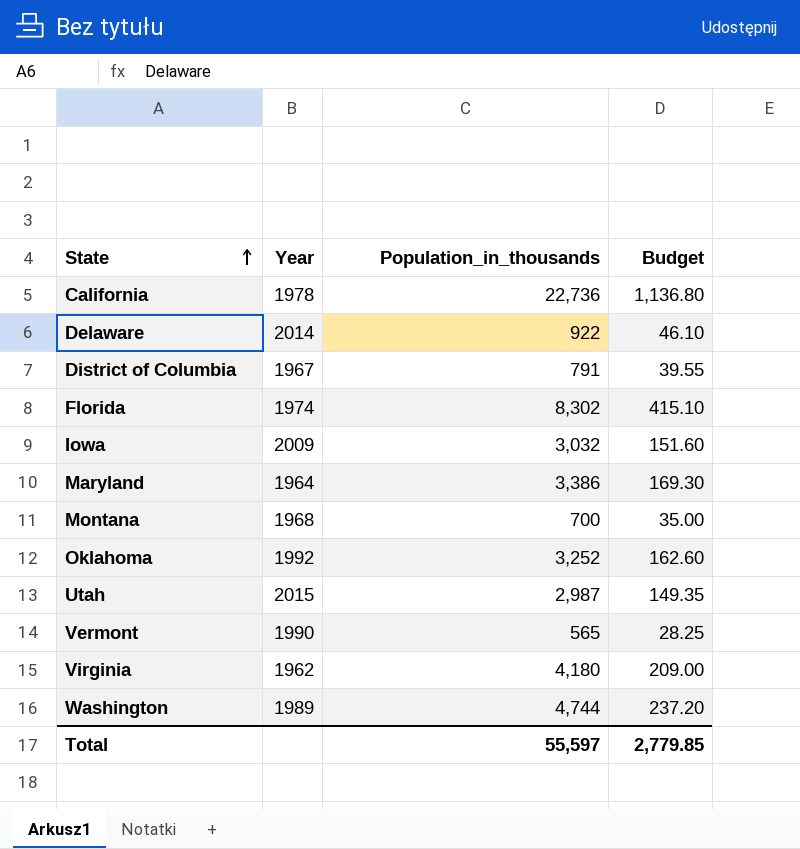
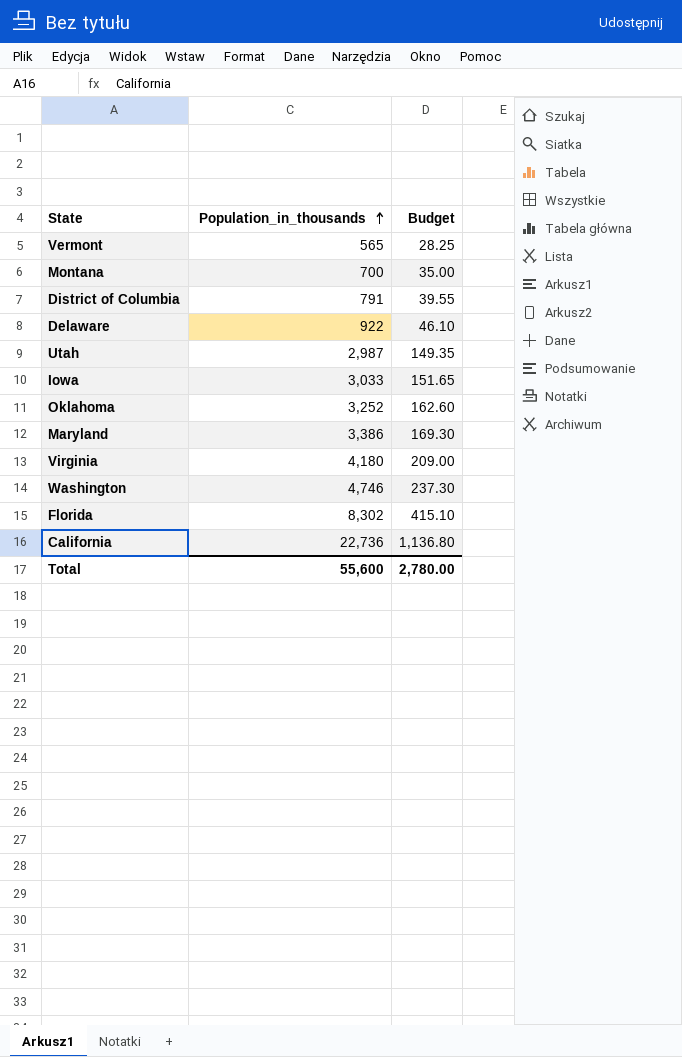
row order: State ascending -> Population_in_thousands ascending
column Year | position: 2 -> none
Iowa | Population_in_thousands: 3,032 -> 3,033
Iowa | Budget: 151.60 -> 151.65
Washington | Population_in_thousands: 4,744 -> 4,746
Washington | Budget: 237.20 -> 237.30
Total | Population_in_thousands: 55,597 -> 55,600
Total | Budget: 2,779.85 -> 2,780.00

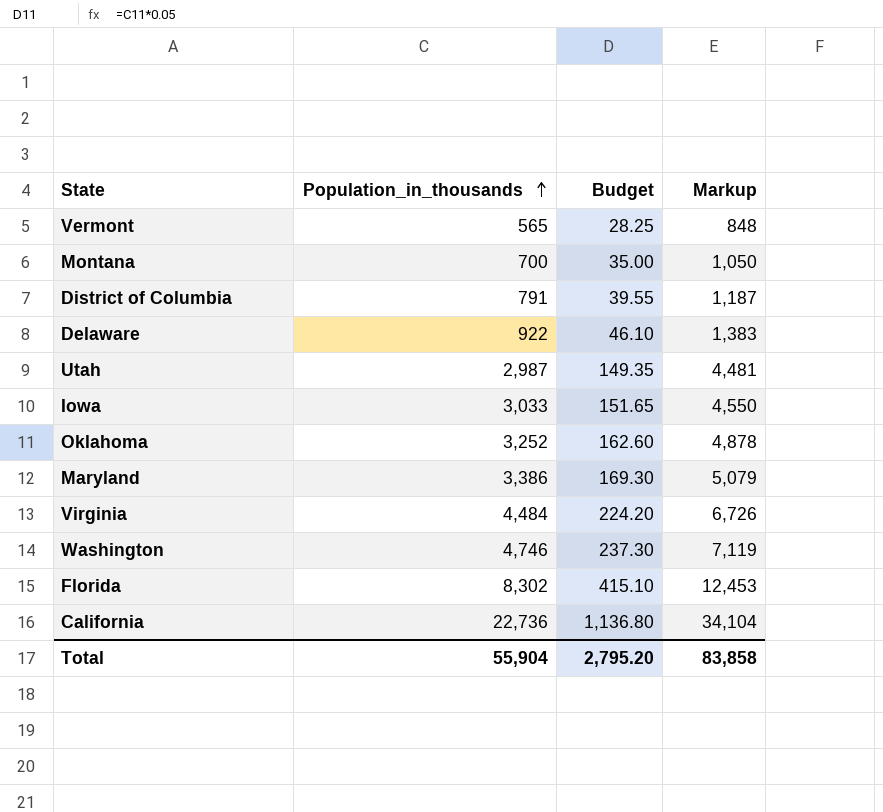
column Markup | formula: none -> [Population_in_thousands] * 1.5
Virginia | Population_in_thousands: 4,180 -> 4,484
Virginia | Budget: 209.00 -> 224.20
Total | Population_in_thousands: 55,600 -> 55,904
Total | Budget: 2,780.00 -> 2,795.20

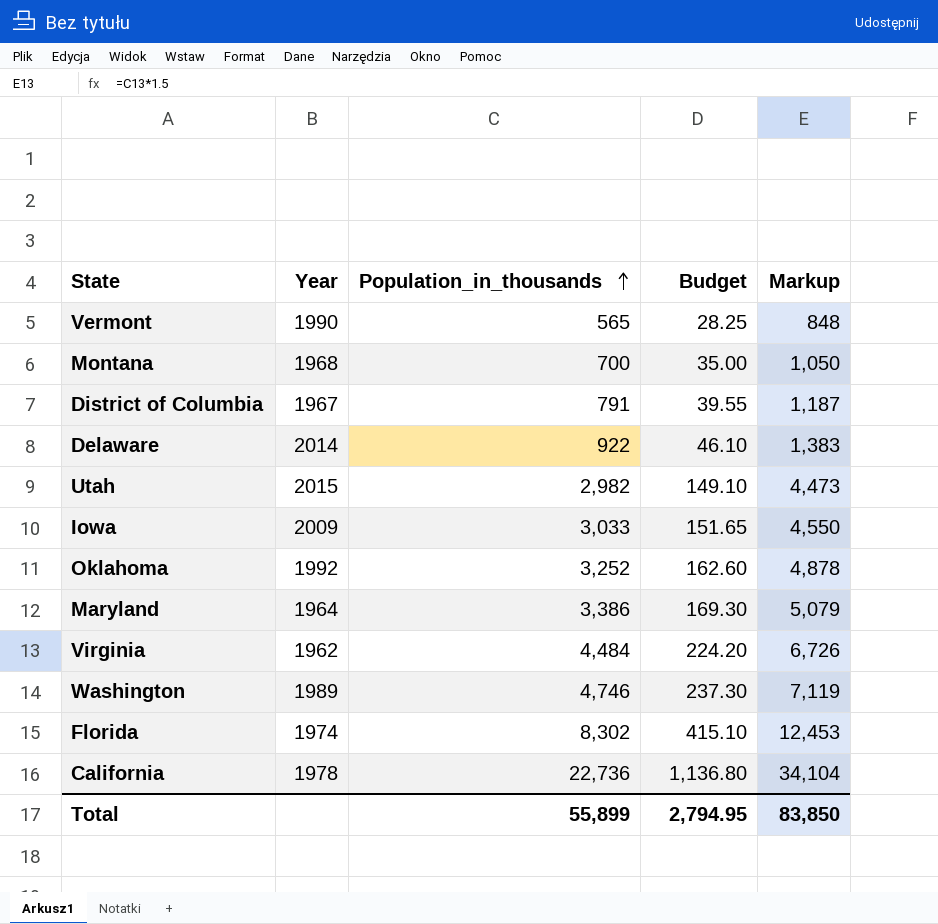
column Year | position: none -> 2
Utah | Population_in_thousands: 2,987 -> 2,982
Utah | Budget: 149.35 -> 149.10
Utah | Markup: 4,481 -> 4,473
Total | Population_in_thousands: 55,904 -> 55,899
Total | Budget: 2,795.20 -> 2,794.95
Total | Markup: 83,858 -> 83,850

